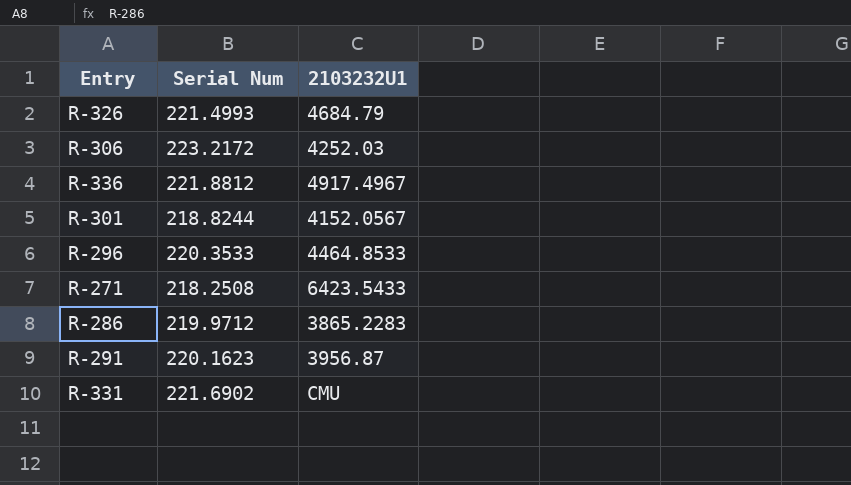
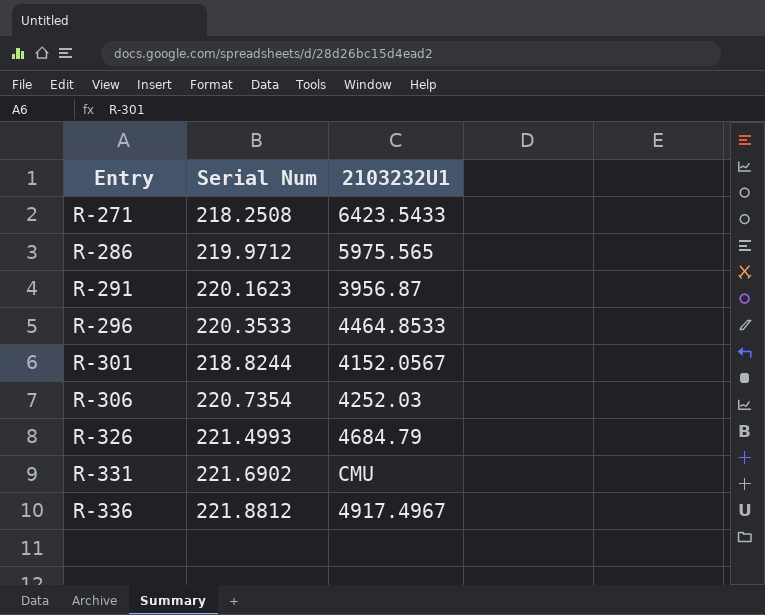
row order: none -> Entry ascending
R-286 | 2103232U1: 3865.2283 -> 5975.565
R-306 | Serial Num: 223.2172 -> 220.7354

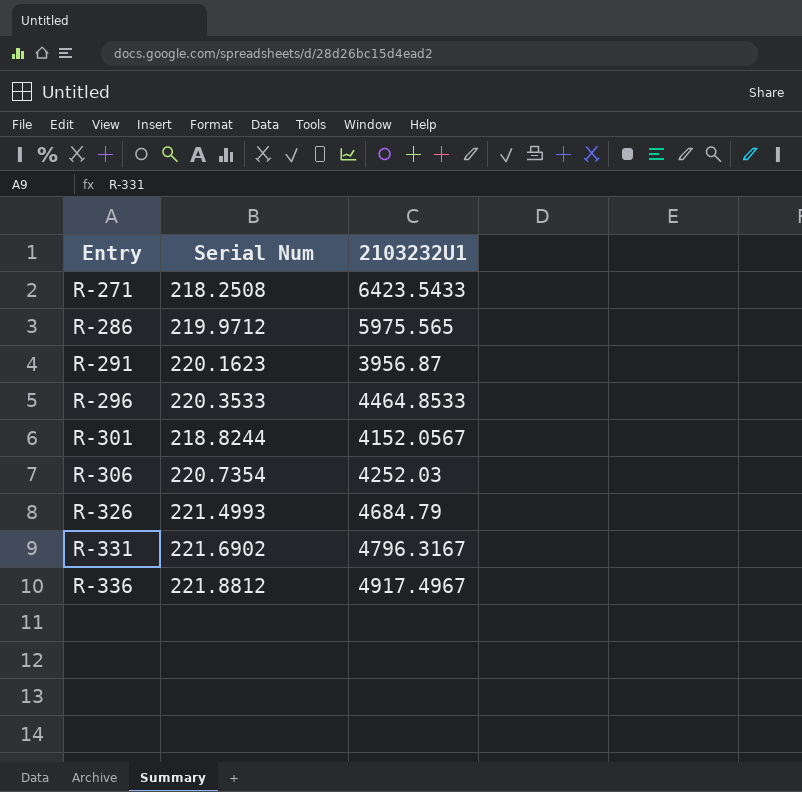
R-331 | 2103232U1: CMU -> 4796.3167

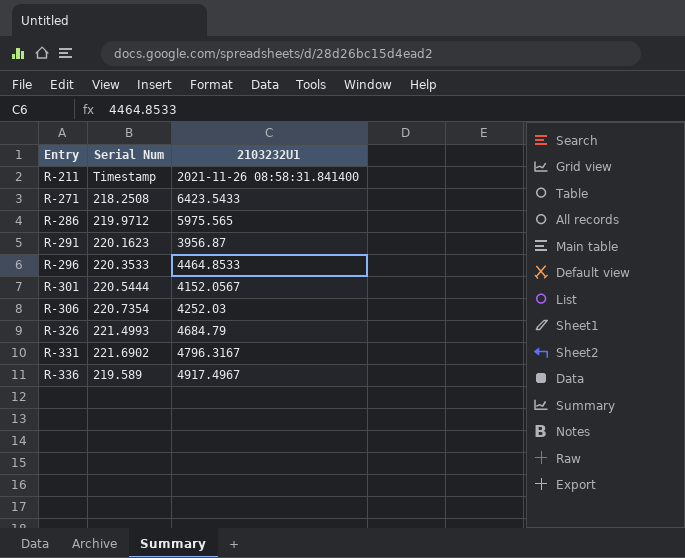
row R-211: none -> Timestamp | 2021-11-26 08:58:31.841400
R-301 | Serial Num: 218.8244 -> 220.5444
R-336 | Serial Num: 221.8812 -> 219.589

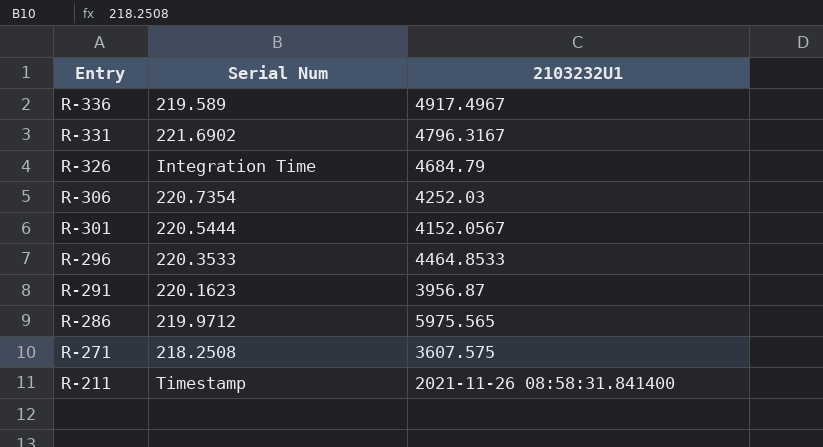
row order: Entry ascending -> Entry descending
R-326 | Serial Num: 221.4993 -> Integration Time
R-271 | 2103232U1: 6423.5433 -> 3607.575

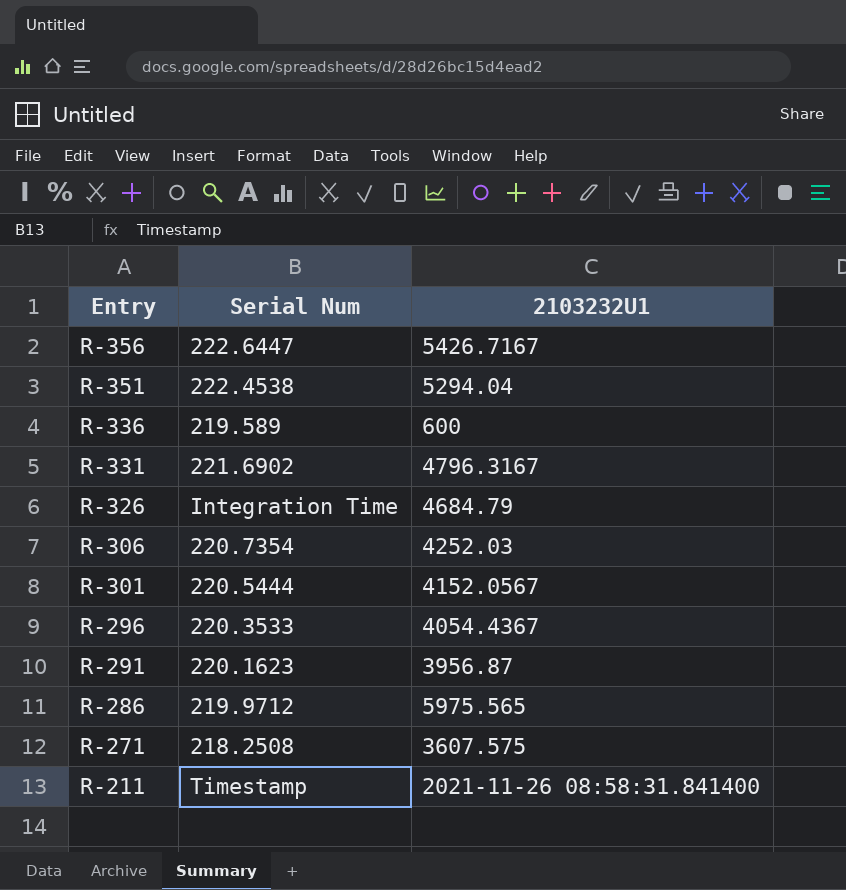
row R-356: none -> 222.6447 | 5426.7167
row R-351: none -> 222.4538 | 5294.04
R-336 | 2103232U1: 4917.4967 -> 600
R-296 | 2103232U1: 4464.8533 -> 4054.4367

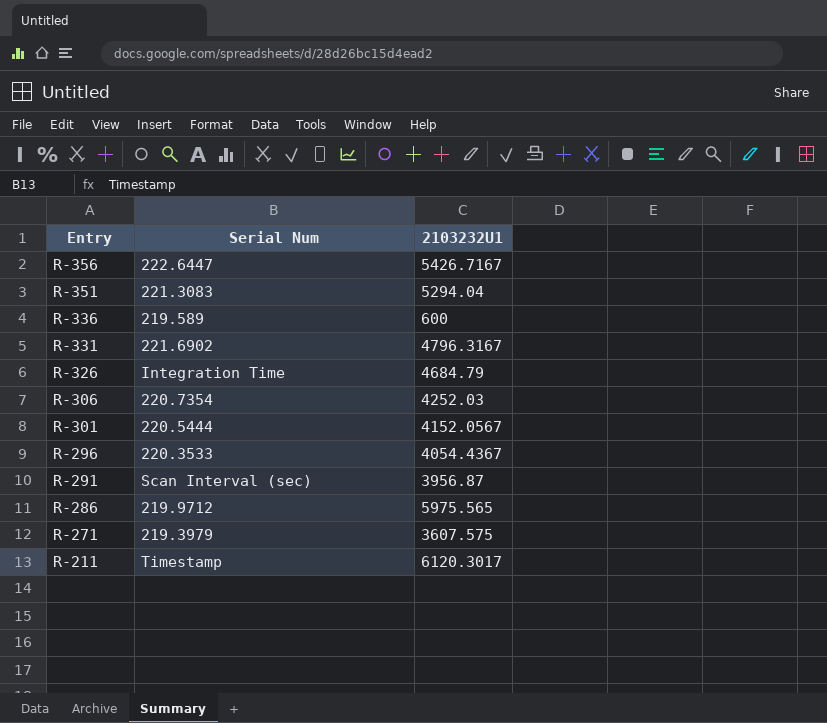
R-351 | Serial Num: 222.4538 -> 221.3083
R-291 | Serial Num: 220.1623 -> Scan Interval (sec)
R-271 | Serial Num: 218.2508 -> 219.3979
R-211 | 2103232U1: 2021-11-26 08:58:31.841400 -> 6120.3017

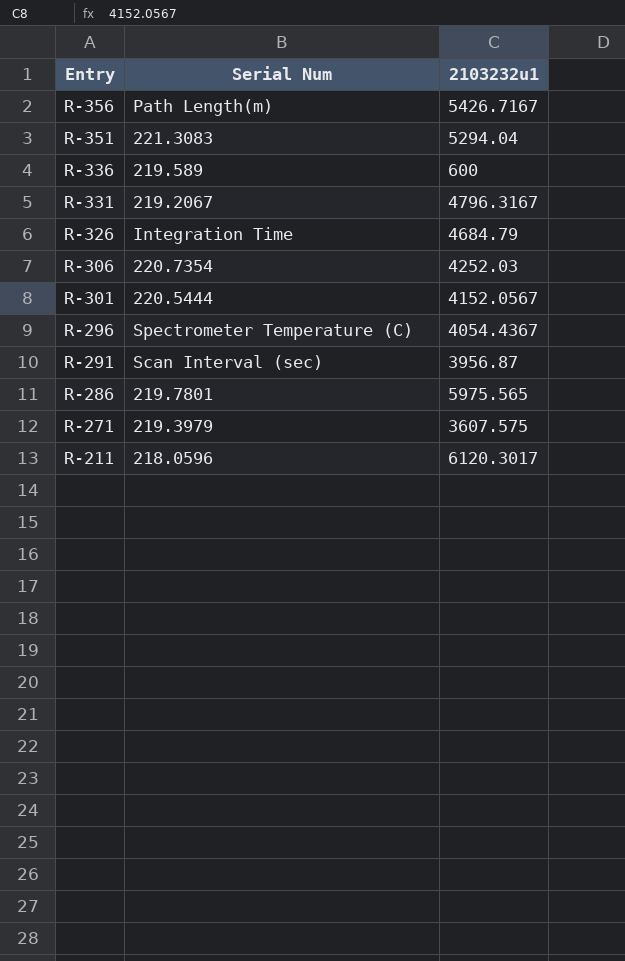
column name: 2103232U1 -> 2103232u1
R-356 | Serial Num: 222.6447 -> Path Length(m)
R-331 | Serial Num: 221.6902 -> 219.2067
R-296 | Serial Num: 220.3533 -> Spectrometer Temperature (C)
R-286 | Serial Num: 219.9712 -> 219.7801
R-211 | Serial Num: Timestamp -> 218.0596

